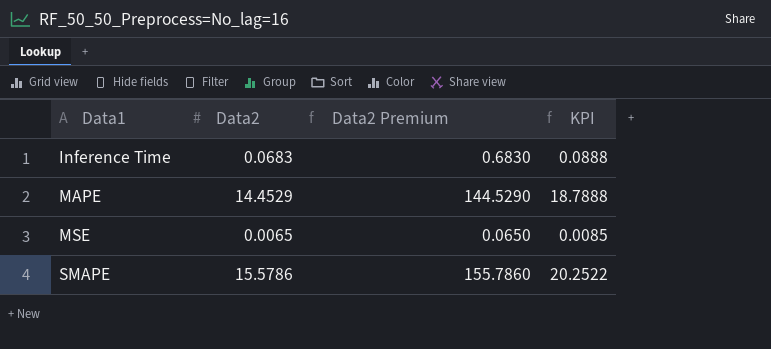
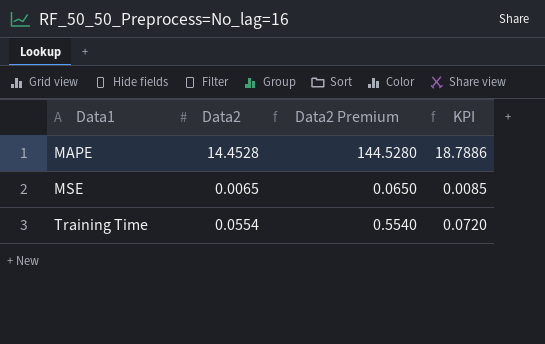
row Inference Time: 0.0683 | 0.6830 | 0.0888 -> none
row SMAPE: 15.5786 | 155.7860 | 20.2522 -> none
MAPE | Data2: 14.4529 -> 14.4528
MAPE | Data2 Premium: 144.5290 -> 144.5280
MAPE | KPI: 18.7888 -> 18.7886
row Training Time: none -> 0.0554 | 0.5540 | 0.0720

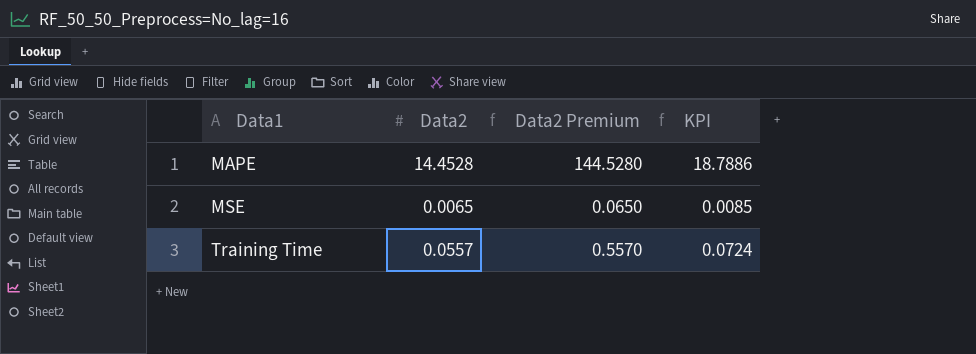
Training Time | Data2: 0.0554 -> 0.0557
Training Time | Data2 Premium: 0.5540 -> 0.5570
Training Time | KPI: 0.0720 -> 0.0724

